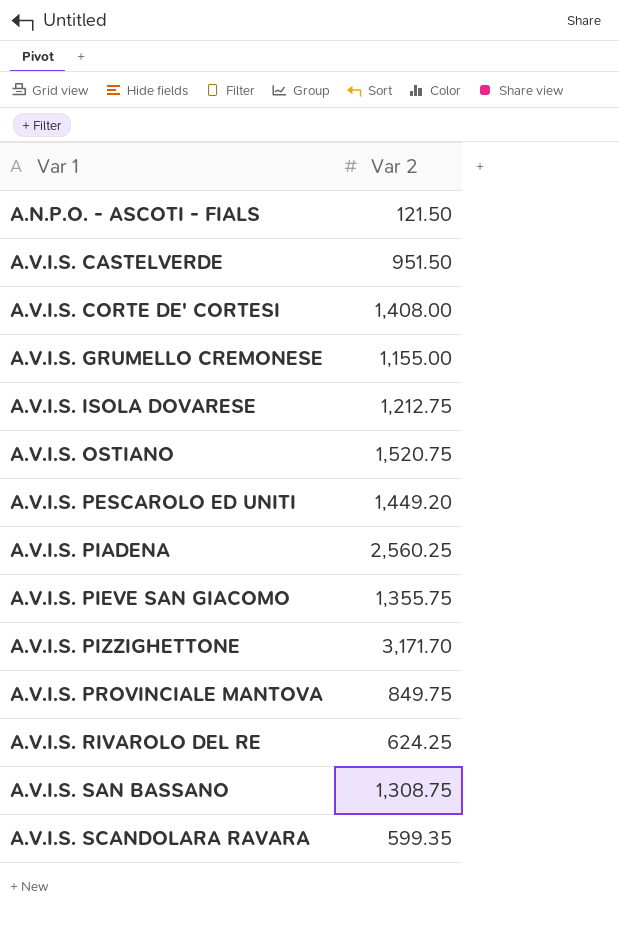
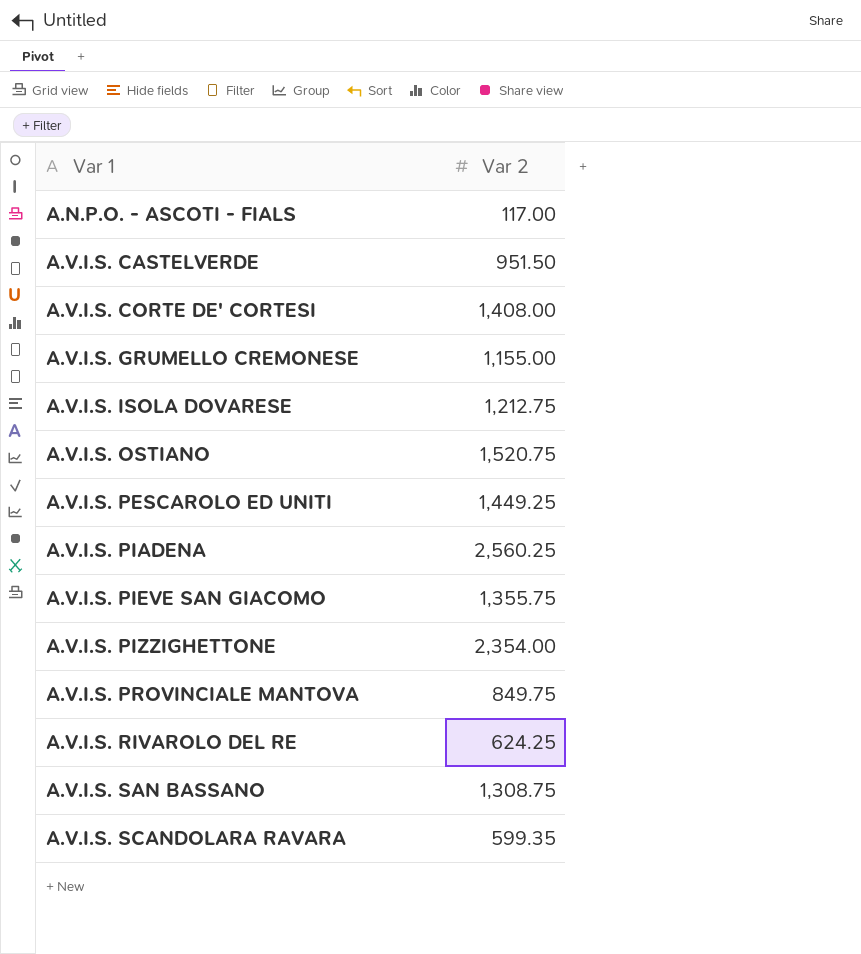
A.N.P.O. - ASCOTI - FIALS | Var 2: 121.50 -> 117.00
A.V.I.S. PESCAROLO ED UNITI | Var 2: 1,449.20 -> 1,449.25
A.V.I.S. PIZZIGHETTONE | Var 2: 3,171.70 -> 2,354.00

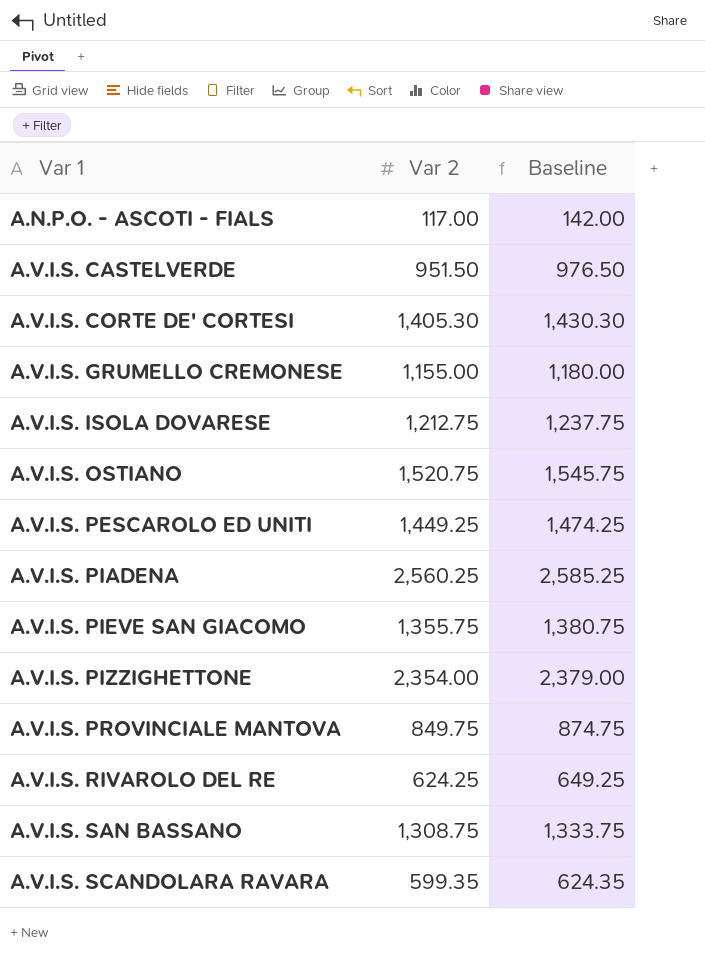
column Baseline | formula: none -> [Var 2] + 25
A.V.I.S. CORTE DE' CORTESI | Var 2: 1,408.00 -> 1,405.30

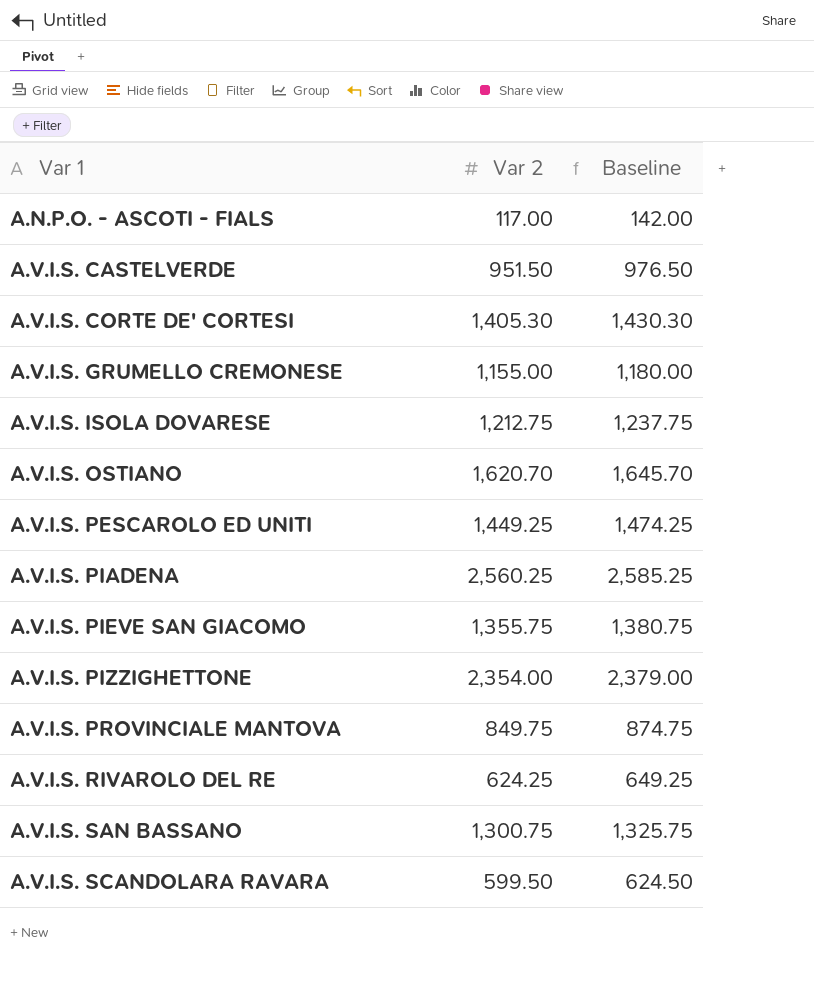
A.V.I.S. OSTIANO | Var 2: 1,520.75 -> 1,620.70
A.V.I.S. OSTIANO | Baseline: 1,545.75 -> 1,645.70
A.V.I.S. SAN BASSANO | Var 2: 1,308.75 -> 1,300.75
A.V.I.S. SAN BASSANO | Baseline: 1,333.75 -> 1,325.75
A.V.I.S. SCANDOLARA RAVARA | Var 2: 599.35 -> 599.50
A.V.I.S. SCANDOLARA RAVARA | Baseline: 624.35 -> 624.50

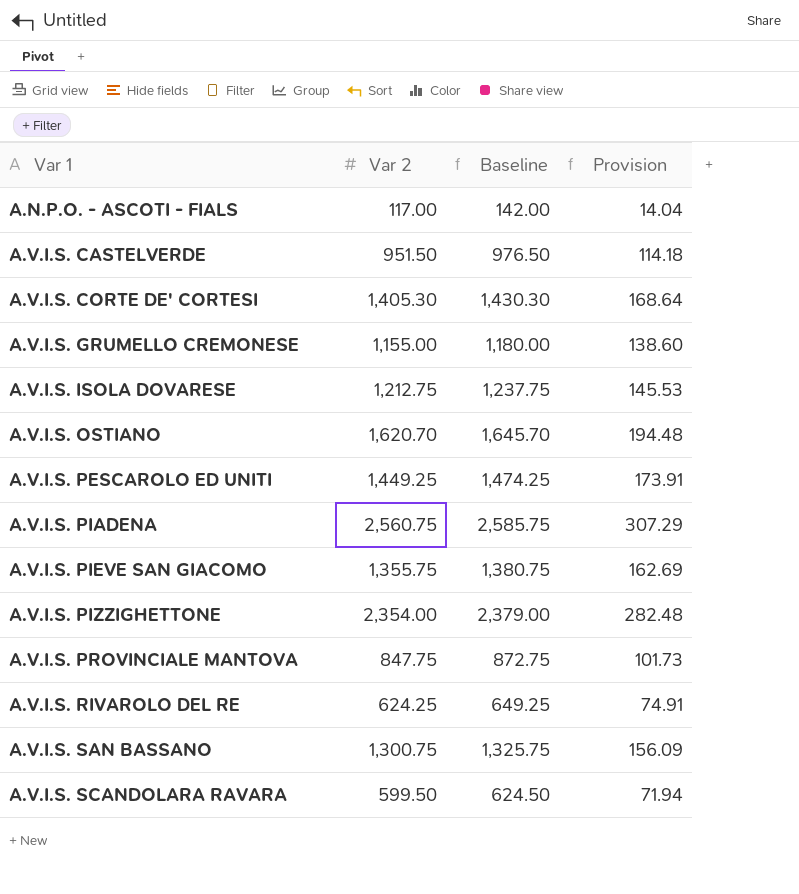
column Provision | formula: none -> [Var 2] * 0.12
A.V.I.S. PIADENA | Var 2: 2,560.25 -> 2,560.75
A.V.I.S. PIADENA | Baseline: 2,585.25 -> 2,585.75
A.V.I.S. PROVINCIALE MANTOVA | Var 2: 849.75 -> 847.75
A.V.I.S. PROVINCIALE MANTOVA | Baseline: 874.75 -> 872.75

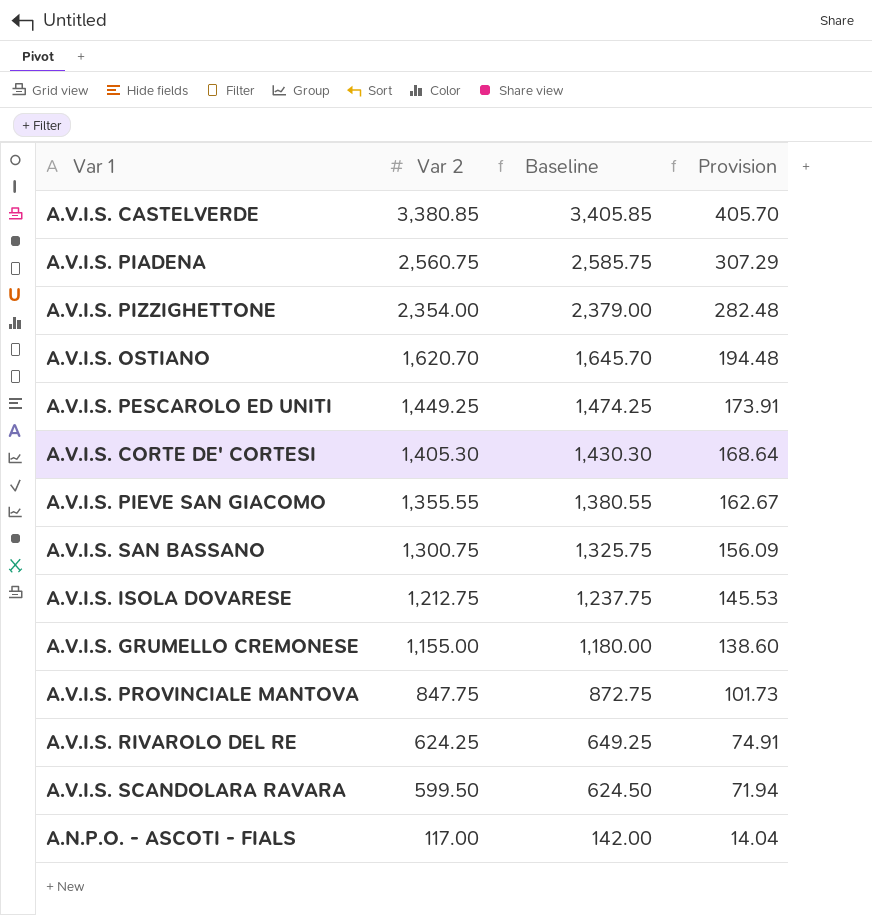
row order: Var 1 ascending -> Var 2 descending
A.V.I.S. CASTELVERDE | Var 2: 951.50 -> 3,380.85
A.V.I.S. CASTELVERDE | Baseline: 976.50 -> 3,405.85
A.V.I.S. CASTELVERDE | Provision: 114.18 -> 405.70
A.V.I.S. PIEVE SAN GIACOMO | Var 2: 1,355.75 -> 1,355.55
A.V.I.S. PIEVE SAN GIACOMO | Baseline: 1,380.75 -> 1,380.55
A.V.I.S. PIEVE SAN GIACOMO | Provision: 162.69 -> 162.67

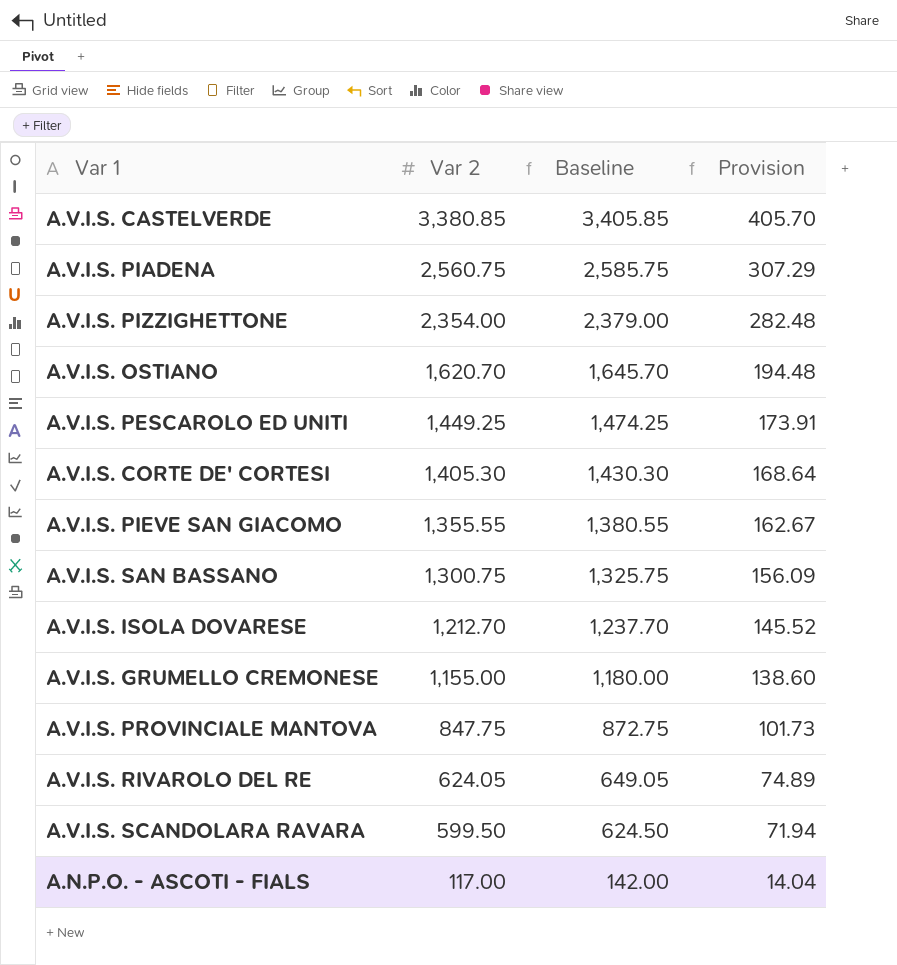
A.V.I.S. ISOLA DOVARESE | Var 2: 1,212.75 -> 1,212.70
A.V.I.S. ISOLA DOVARESE | Baseline: 1,237.75 -> 1,237.70
A.V.I.S. ISOLA DOVARESE | Provision: 145.53 -> 145.52
A.V.I.S. RIVAROLO DEL RE | Var 2: 624.25 -> 624.05
A.V.I.S. RIVAROLO DEL RE | Baseline: 649.25 -> 649.05
A.V.I.S. RIVAROLO DEL RE | Provision: 74.91 -> 74.89

